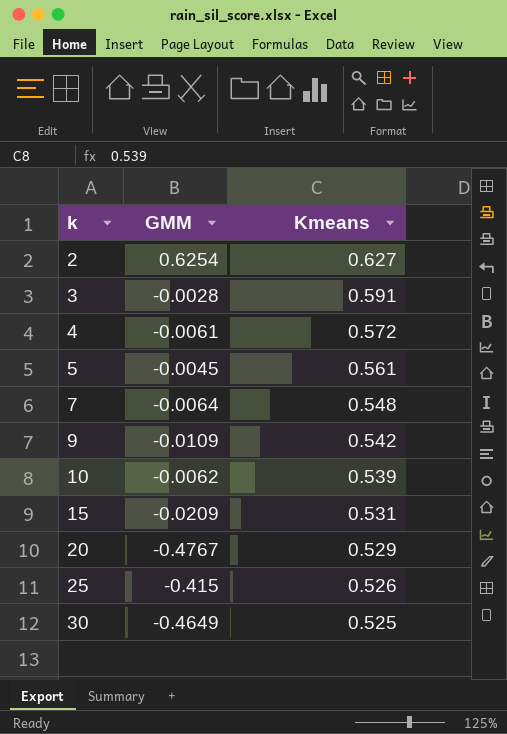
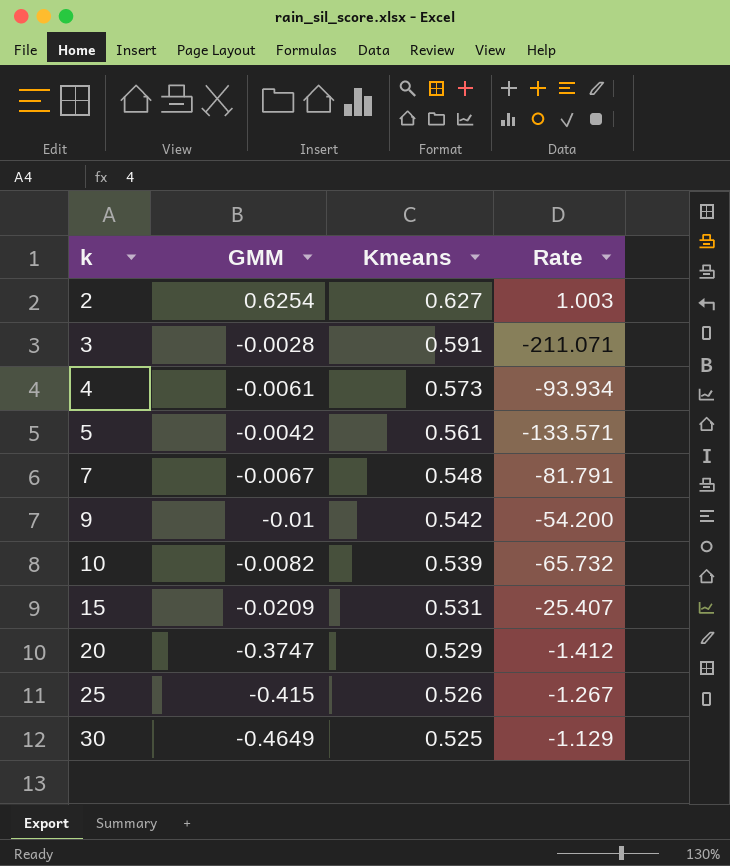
column Rate | formula: none -> [Kmeans] / [GMM]
4 | Kmeans: 0.572 -> 0.573
5 | GMM: -0.0045 -> -0.0042
7 | GMM: -0.0064 -> -0.0067
9 | GMM: -0.0109 -> -0.01
10 | GMM: -0.0062 -> -0.0082
20 | GMM: -0.4767 -> -0.3747

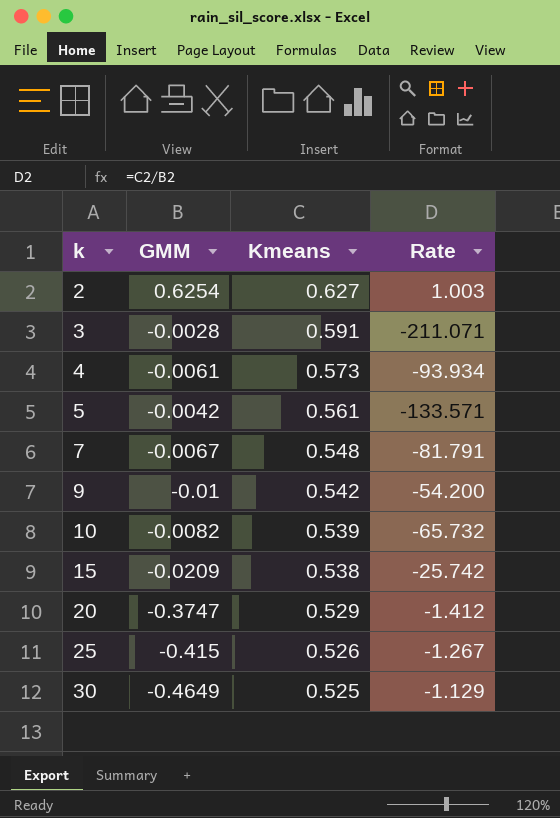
15 | Kmeans: 0.531 -> 0.538
15 | Rate: -25.407 -> -25.742

